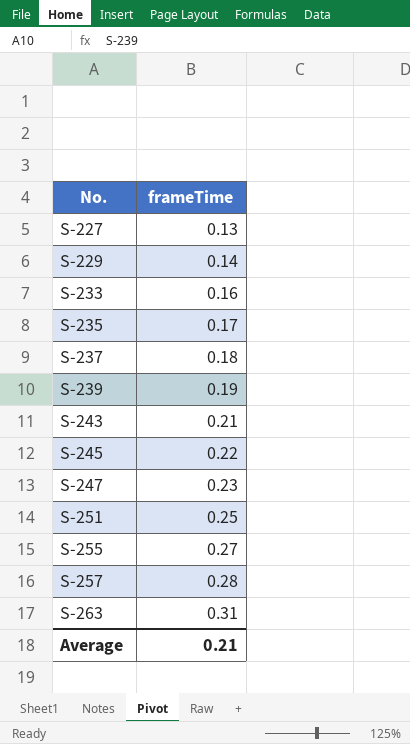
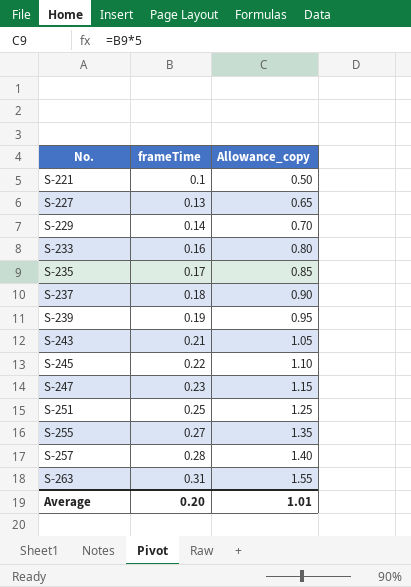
column Allowance_copy | formula: none -> [frameTime] * 5
row S-221: none -> 0.1 | 0.50
Average | frameTime: 0.21 -> 0.20

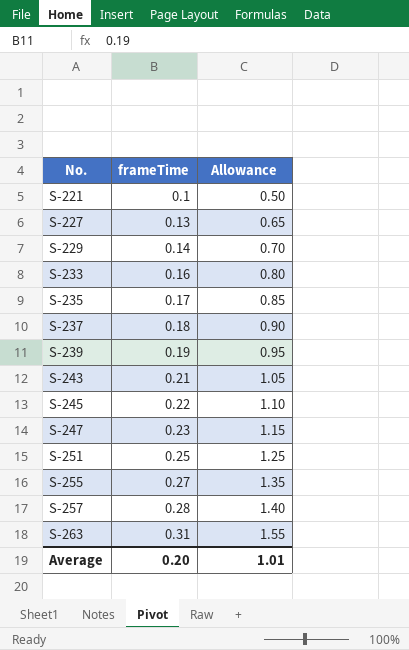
column name: Allowance_copy -> Allowance

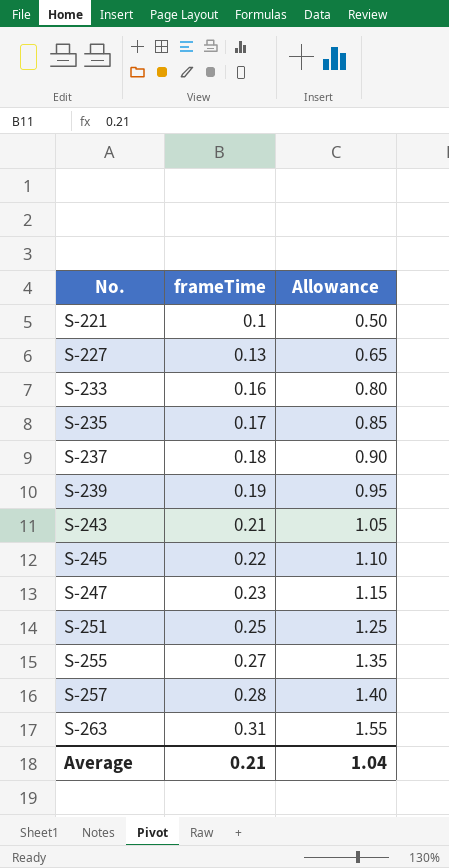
row S-229: 0.14 | 0.70 -> none
Average | frameTime: 0.20 -> 0.21
Average | Allowance: 1.01 -> 1.04

